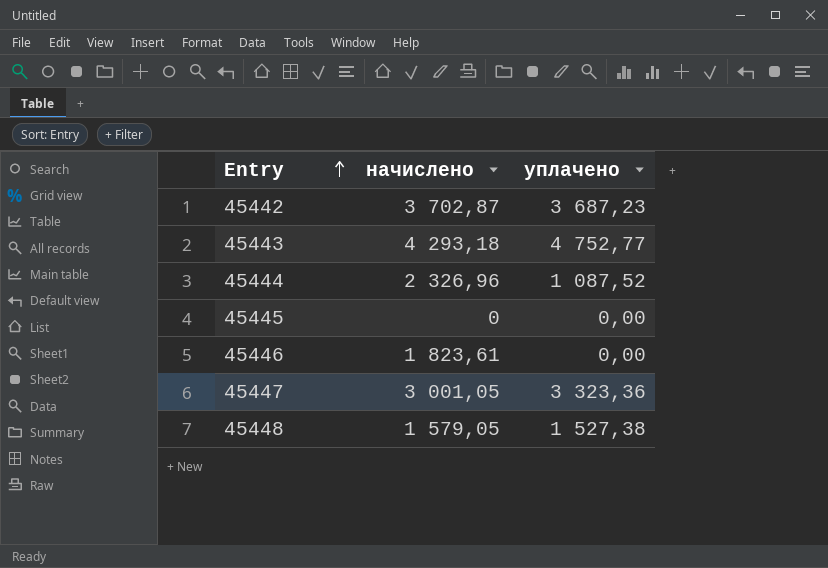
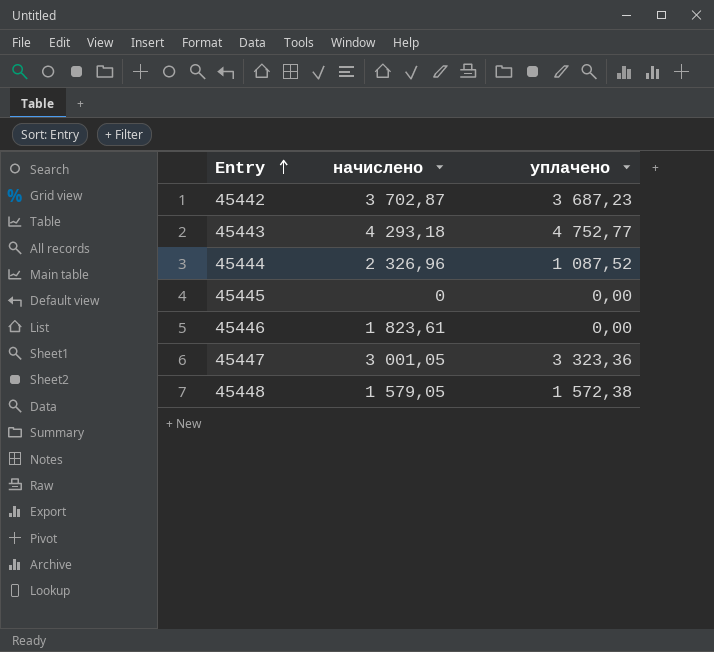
45448 | уплачено: 1 527,38 -> 1 572,38

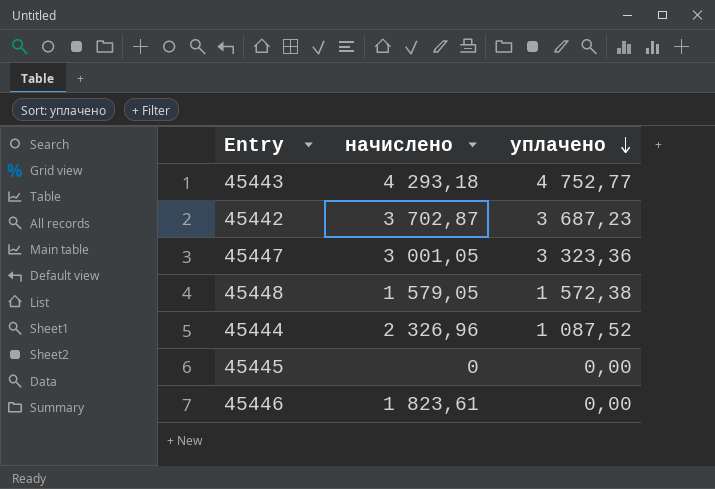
row order: Entry ascending -> уплачено descending

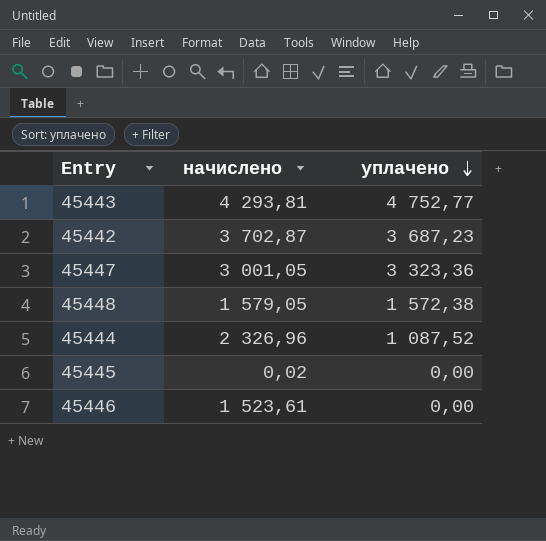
45443 | начислено: 4 293,18 -> 4 293,81
45445 | начислено: 0 -> 0,02
45446 | начислено: 1 823,61 -> 1 523,61

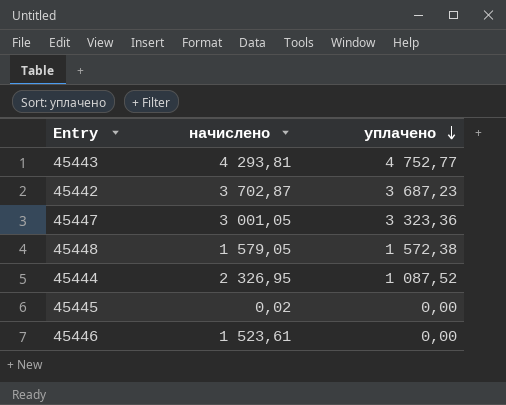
45444 | начислено: 2 326,96 -> 2 326,95

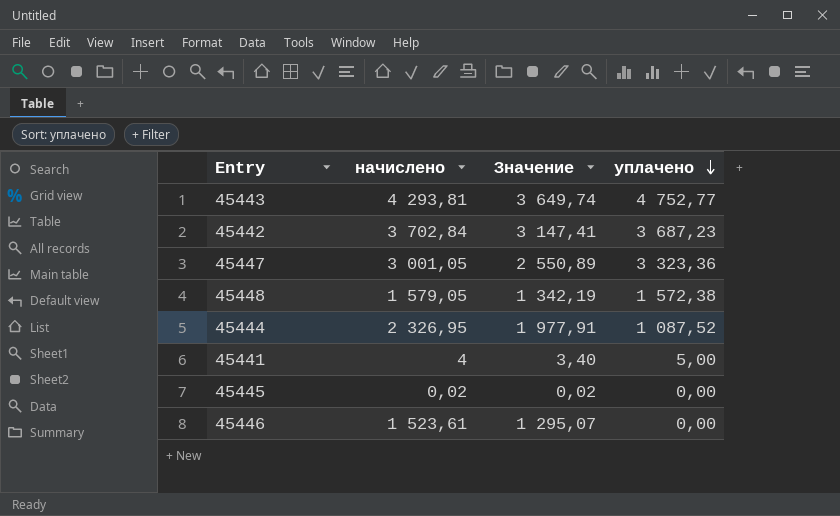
column Значение | formula: none -> [начислено] * 0,85
45442 | начислено: 3 702,87 -> 3 702,84
row 45441: none -> 4 | 3,40 | 5,00

